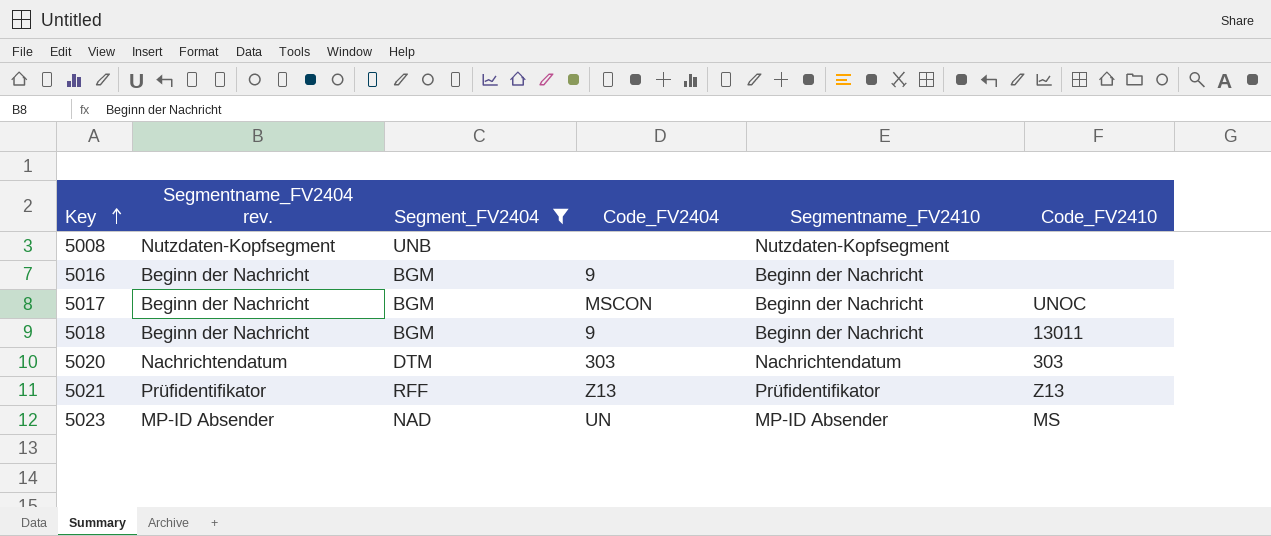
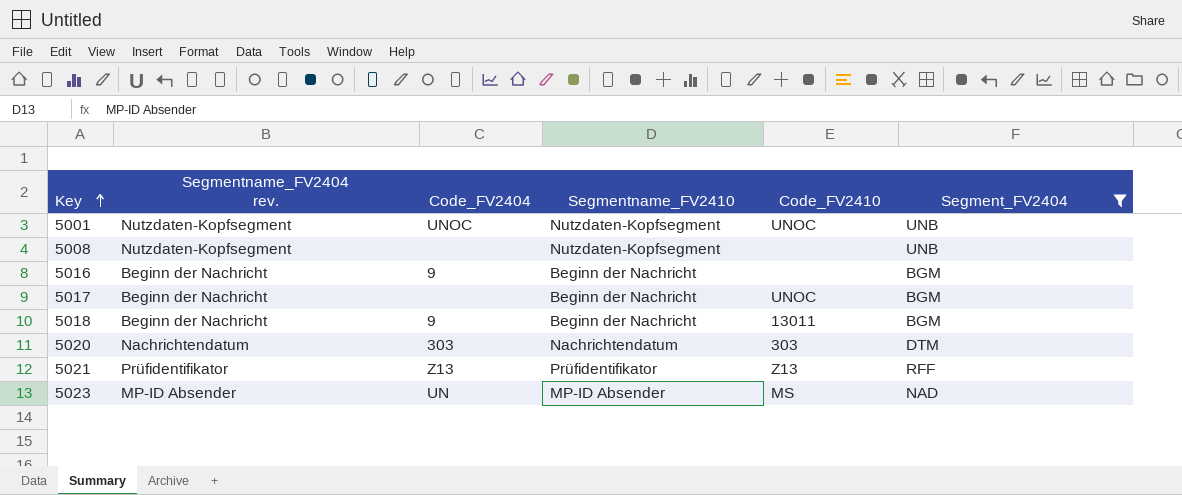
column Segment_FV2404 | position: 3 -> 6
row 5001: none -> Nutzdaten-Kopfsegment | UNOC | Nutzdaten-Kopfsegment | UNOC | UNB
5017 | Code_FV2404: MSCON -> none

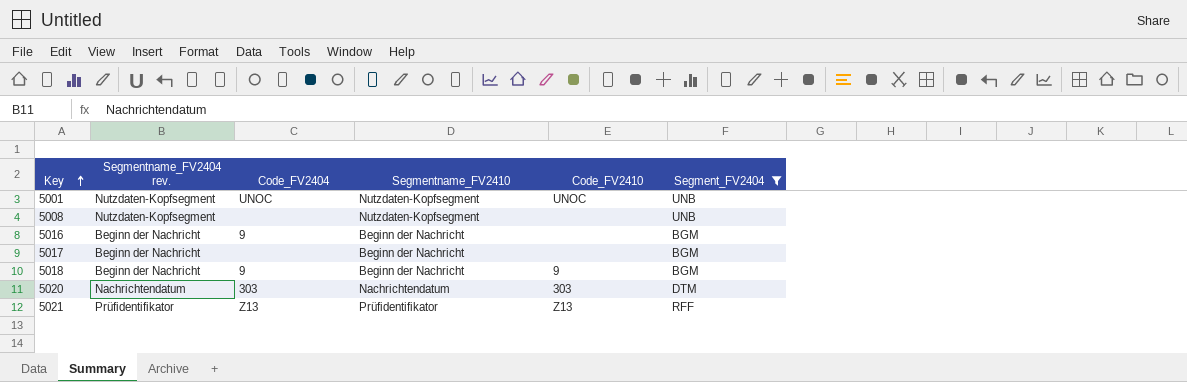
row 5023: MP-ID Absender | UN | MP-ID Absender | MS | NAD -> none
5017 | Code_FV2410: UNOC -> none
5018 | Code_FV2410: 13011 -> 9

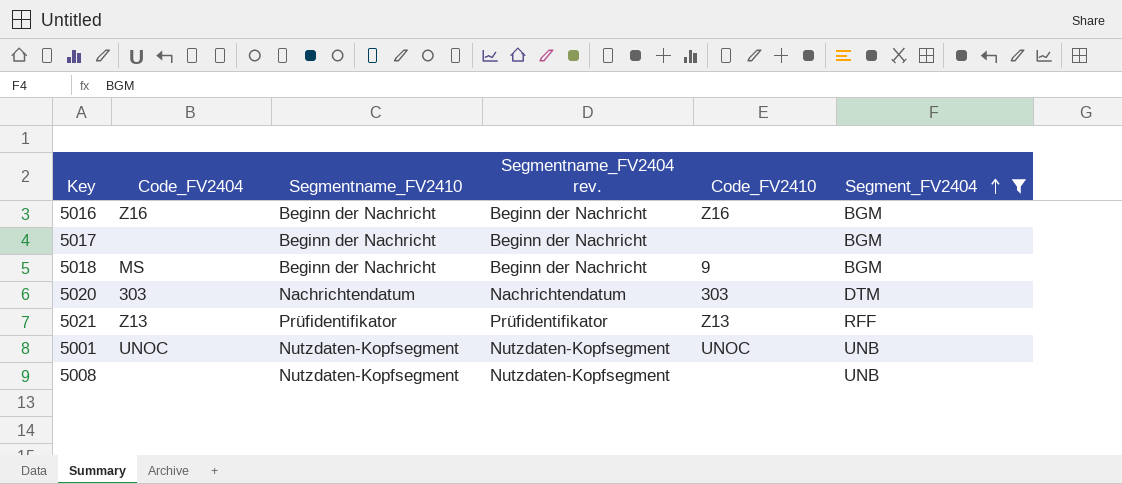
row order: Key ascending -> Segment_FV2404 ascending
column Segmentname_FV2404 rev. | position: 2 -> 4
5016 | Code_FV2404: 9 -> Z16
5016 | Code_FV2410: none -> Z16
5018 | Code_FV2404: 9 -> MS

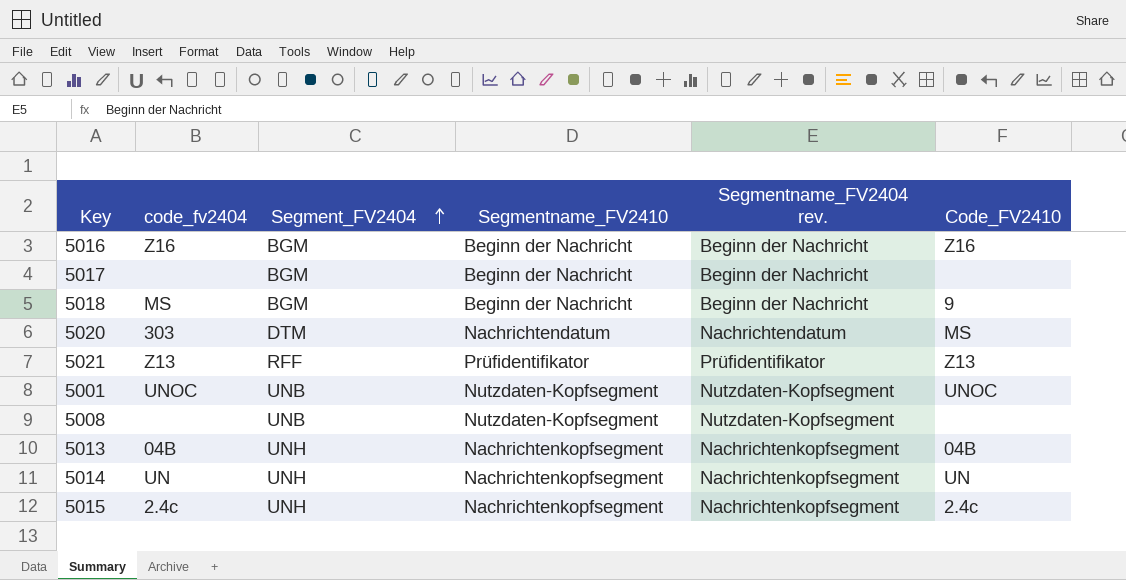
filter: Segment_FV2404 != UNH -> none
column name: Code_FV2404 -> code_fv2404
column Segment_FV2404 | position: 6 -> 3
5020 | Code_FV2410: 303 -> MS

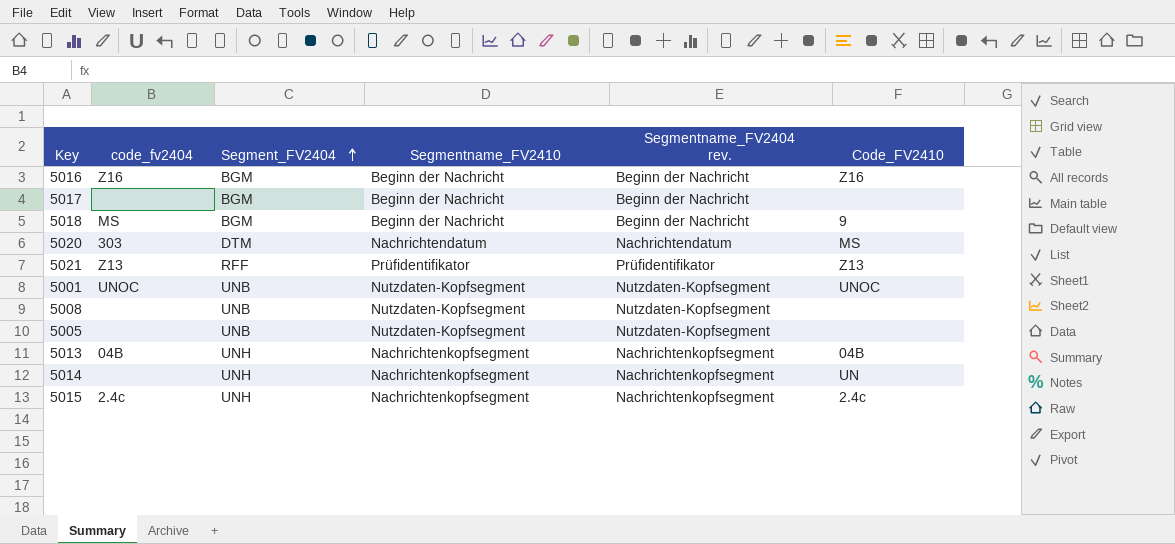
row 5005: none -> none | UNB | Nutzdaten-Kopfsegment | Nutzdaten-Kopfsegment | none
5014 | code_fv2404: UN -> none

